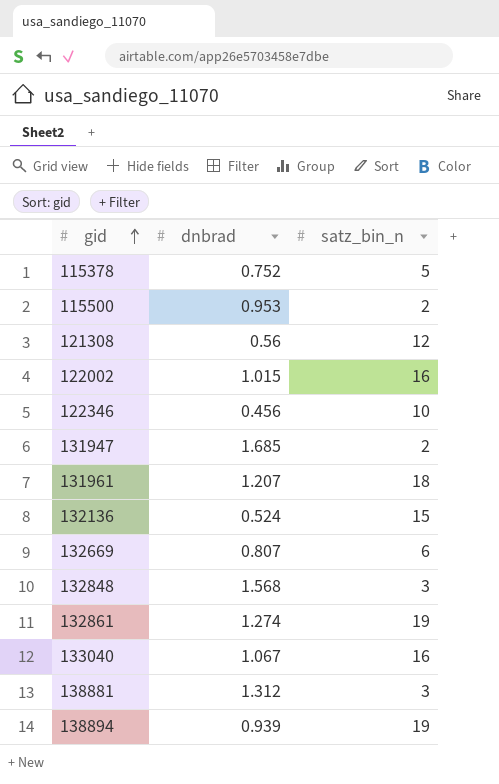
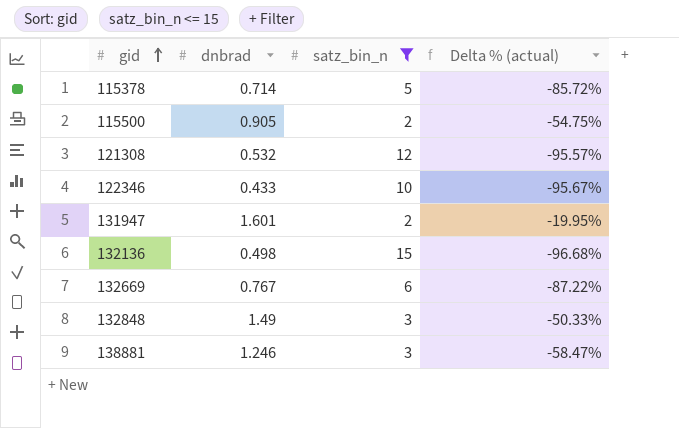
filter: none -> satz_bin_n <= 15
column Delta % (actual) | formula: none -> ([dnbrad] - [satz_bin_n]) / [satz_bin_n]
115378 | dnbrad: 0.752 -> 0.714
115500 | dnbrad: 0.953 -> 0.905
121308 | dnbrad: 0.56 -> 0.532
122346 | dnbrad: 0.456 -> 0.433
131947 | dnbrad: 1.685 -> 1.601
132136 | dnbrad: 0.524 -> 0.498
132669 | dnbrad: 0.807 -> 0.767
132848 | dnbrad: 1.568 -> 1.49
138881 | dnbrad: 1.312 -> 1.246

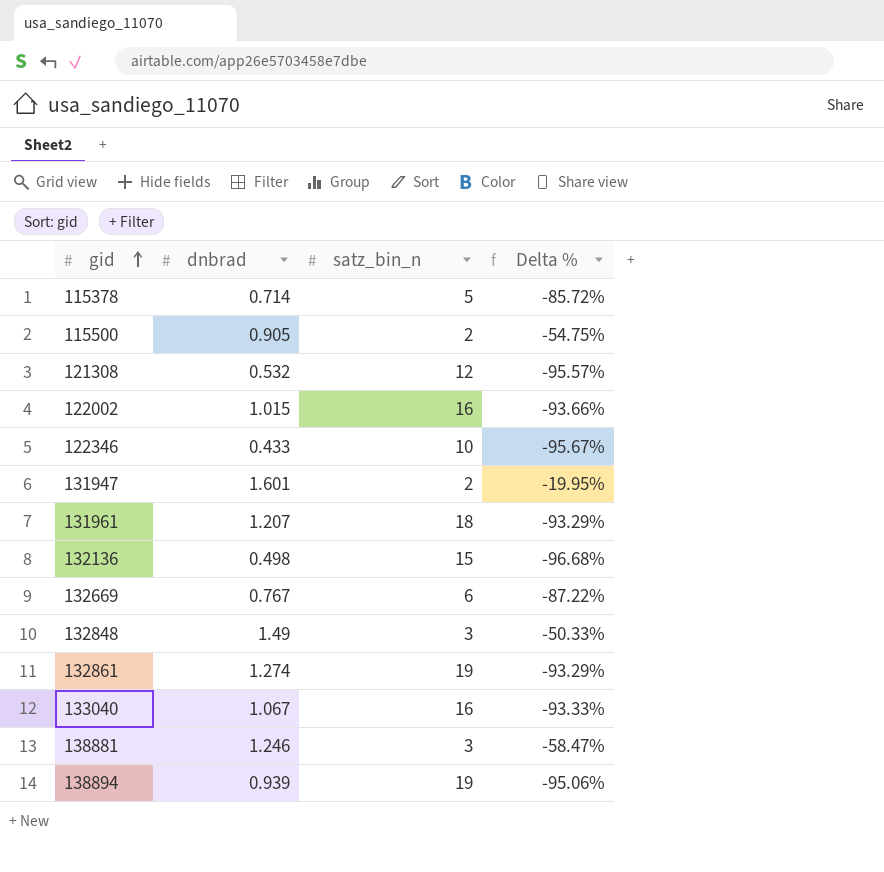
filter: satz_bin_n <= 15 -> none
column name: Delta % (actual) -> Delta %

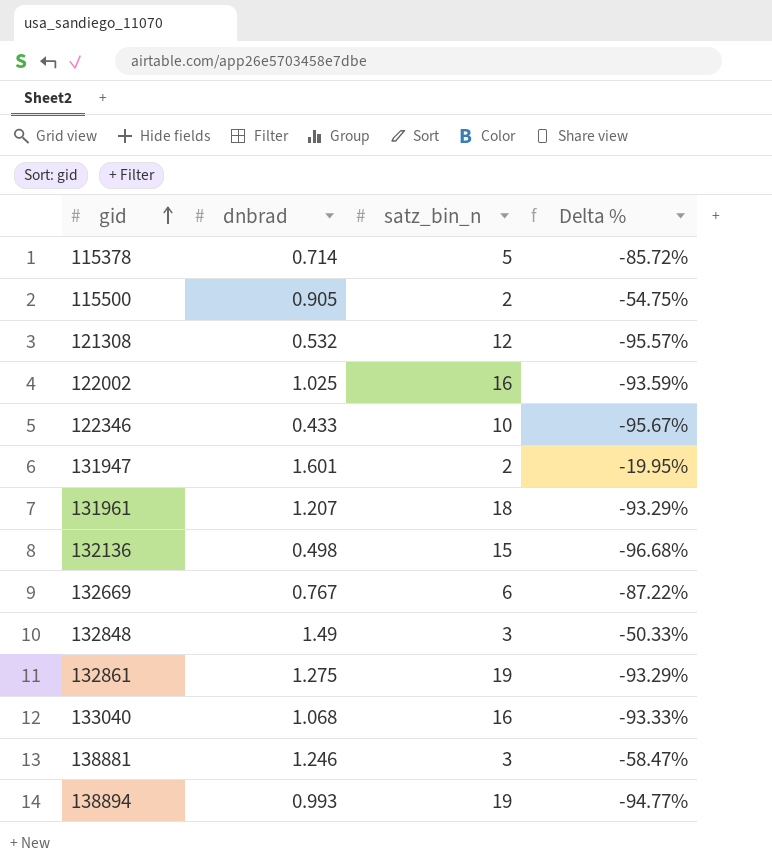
122002 | dnbrad: 1.015 -> 1.025
122002 | Delta %: -93.66% -> -93.59%
132861 | dnbrad: 1.274 -> 1.275
133040 | dnbrad: 1.067 -> 1.068
138894 | dnbrad: 0.939 -> 0.993
138894 | Delta %: -95.06% -> -94.77%

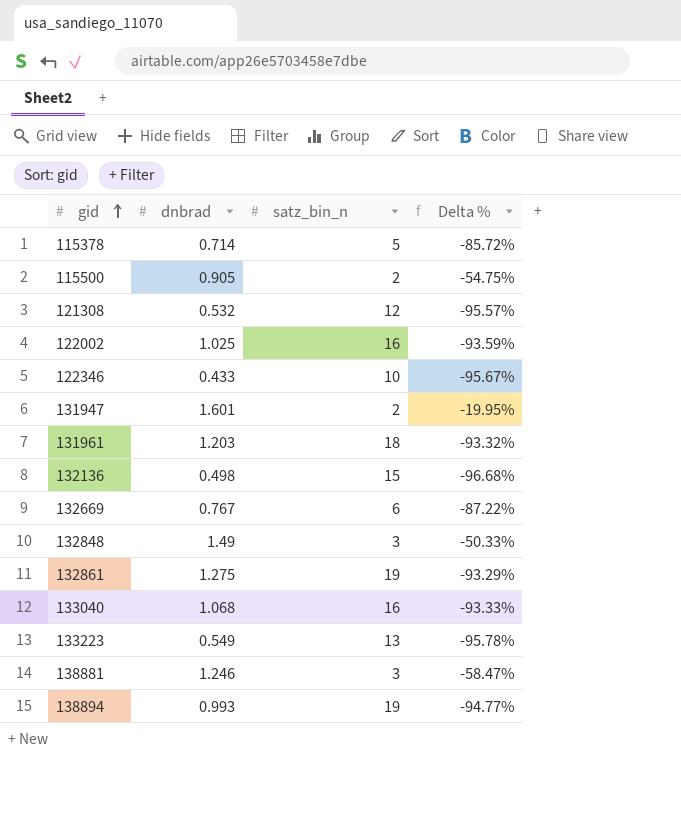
131961 | dnbrad: 1.207 -> 1.203
131961 | Delta %: -93.29% -> -93.32%
row 133223: none -> 0.549 | 13 | -95.78%

